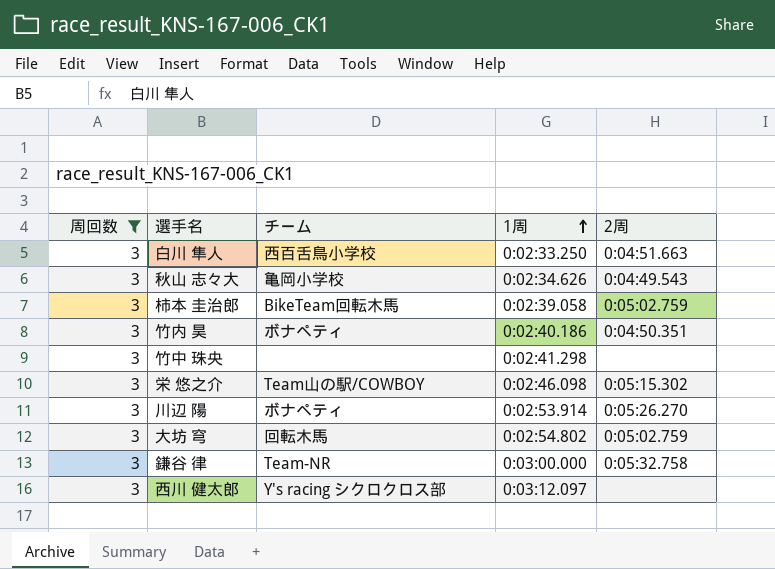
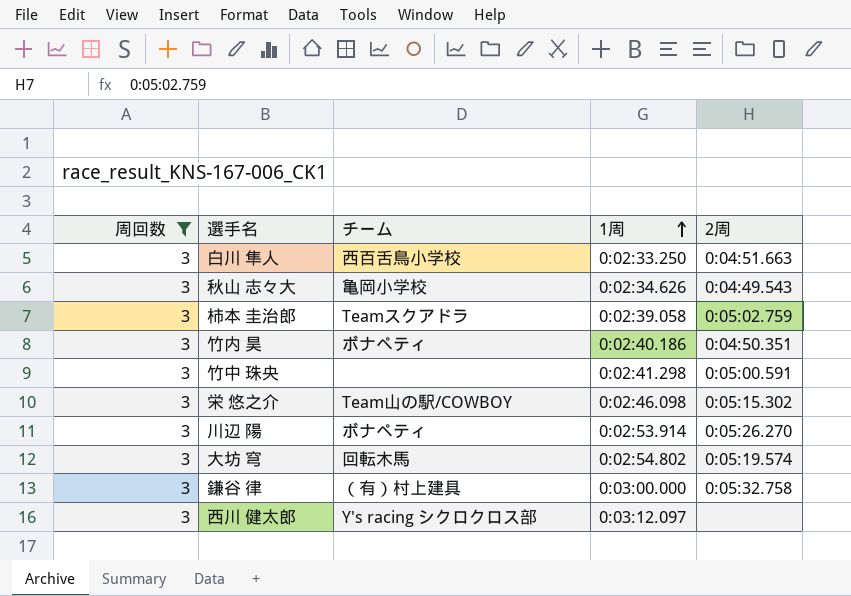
柿本 圭治郎 | チーム: BikeTeam回転木馬 -> Teamスクアドラ
竹中 珠央 | 2周: none -> 0:05:00.591
大坊 穹 | 2周: 0:05:02.759 -> 0:05:19.574
鎌谷 律 | チーム: Team-NR -> （有）村上建具

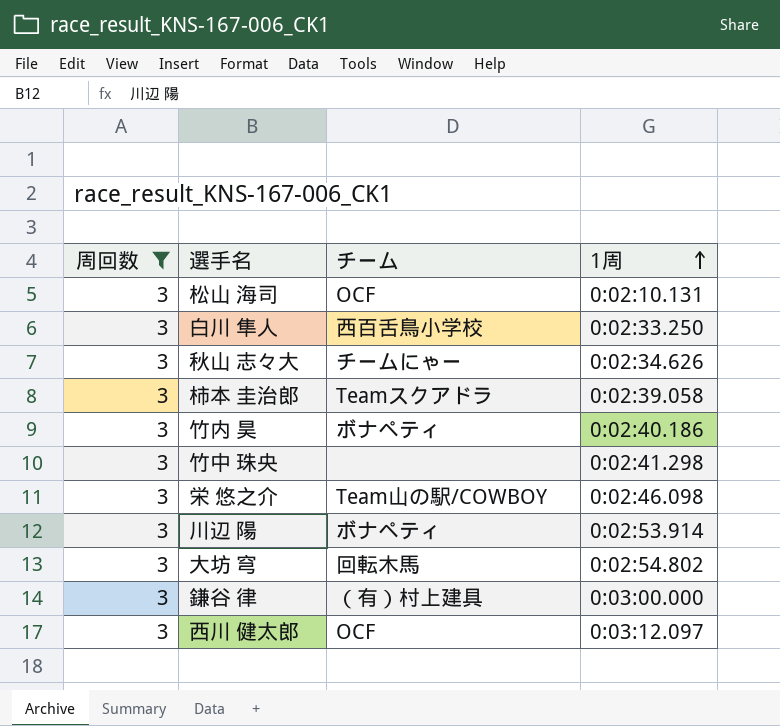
column 2周 | position: 5 -> none
row 松山 海司: none -> 3 | OCF | 0:02:10.131
秋山 志々大 | チーム: 亀岡小学校 -> チームにゃー
西川 健太郎 | チーム: Y's racing シクロクロス部 -> OCF

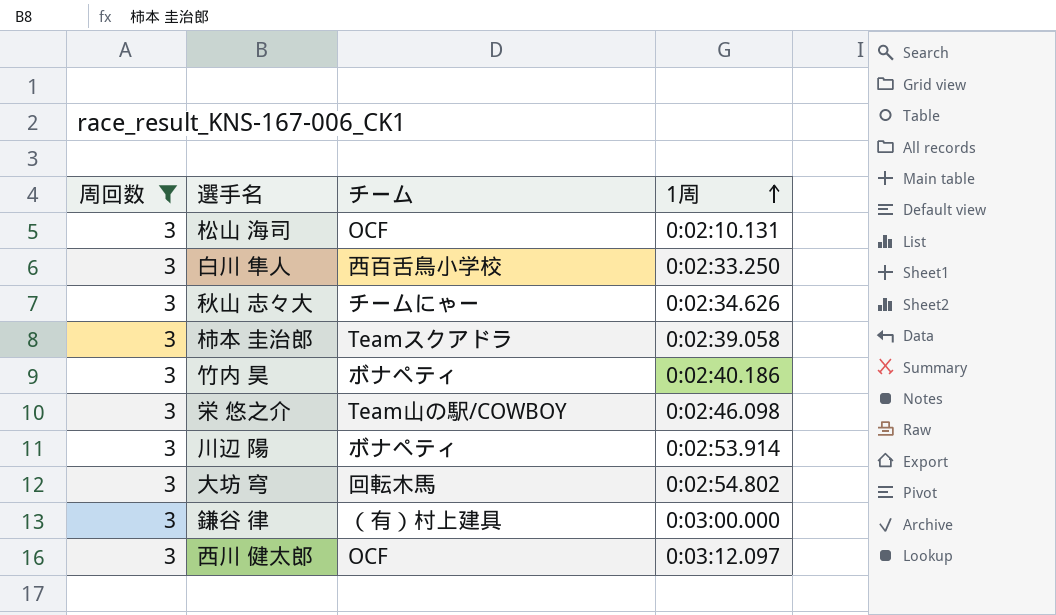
row 竹中 珠央: 3 | none | 0:02:41.298 -> none

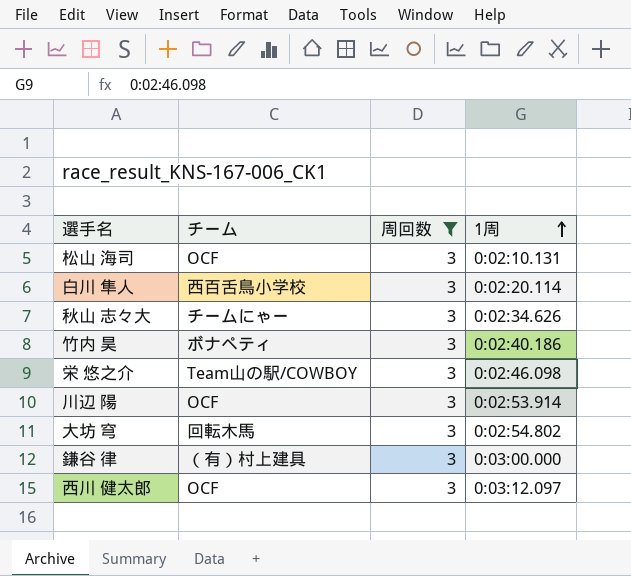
column 周回数 | position: 1 -> 3
row 柿本 圭治郎: 3 | Teamスクアドラ | 0:02:39.058 -> none
白川 隼人 | 1周: 0:02:33.250 -> 0:02:20.114
川辺 陽 | チーム: ボナペティ -> OCF

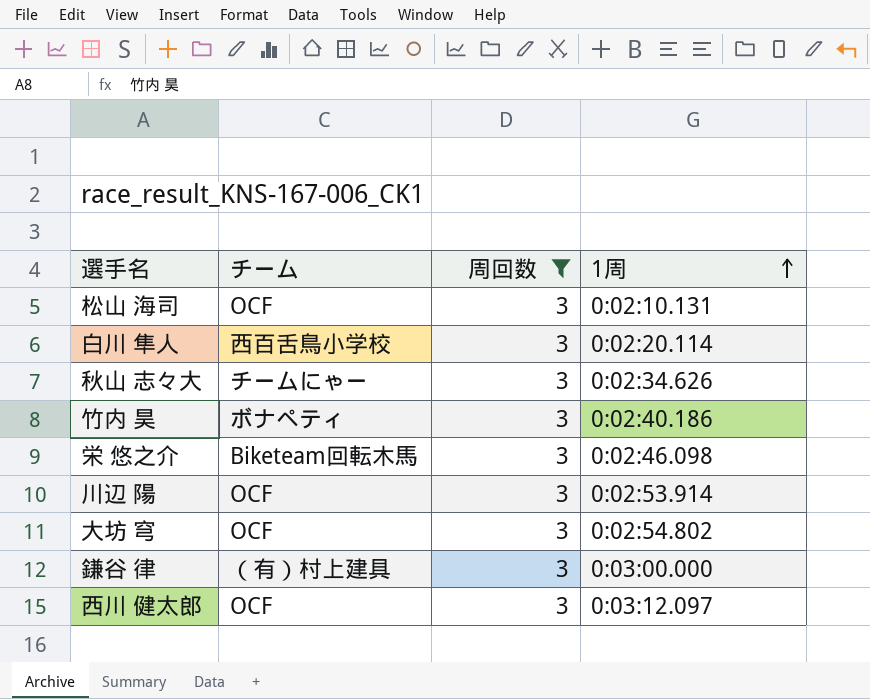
栄 悠之介 | チーム: Team山の駅/COWBOY -> Biketeam回転木馬
大坊 穹 | チーム: 回転木馬 -> OCF

